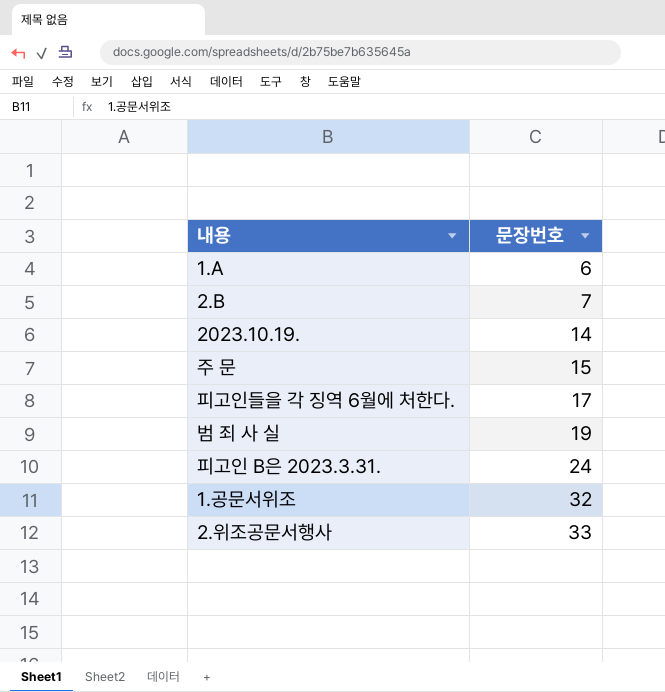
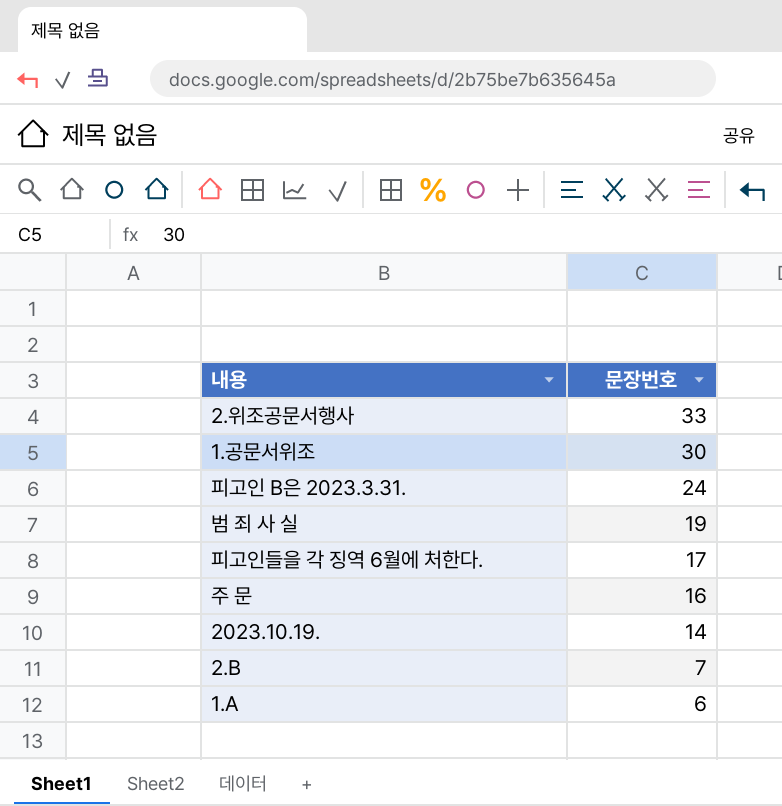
row order: 문장번호 ascending -> 문장번호 descending
1.공문서위조 | 문장번호: 32 -> 30
주 문 | 문장번호: 15 -> 16

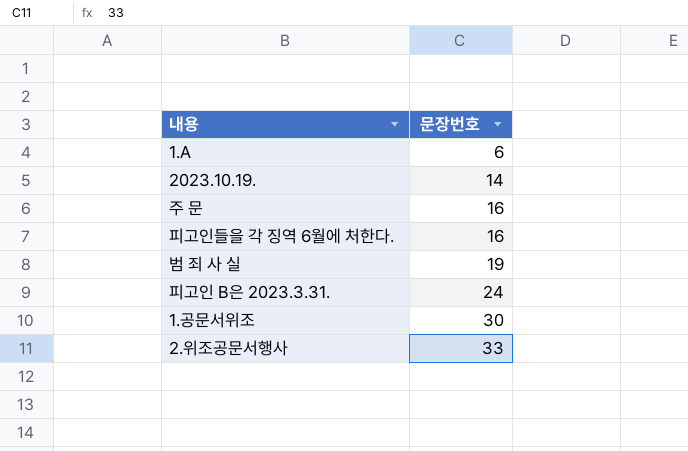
row order: 문장번호 descending -> 문장번호 ascending
row 2.B: 7 -> none
피고인들을 각 징역 6월에 처한다. | 문장번호: 17 -> 16

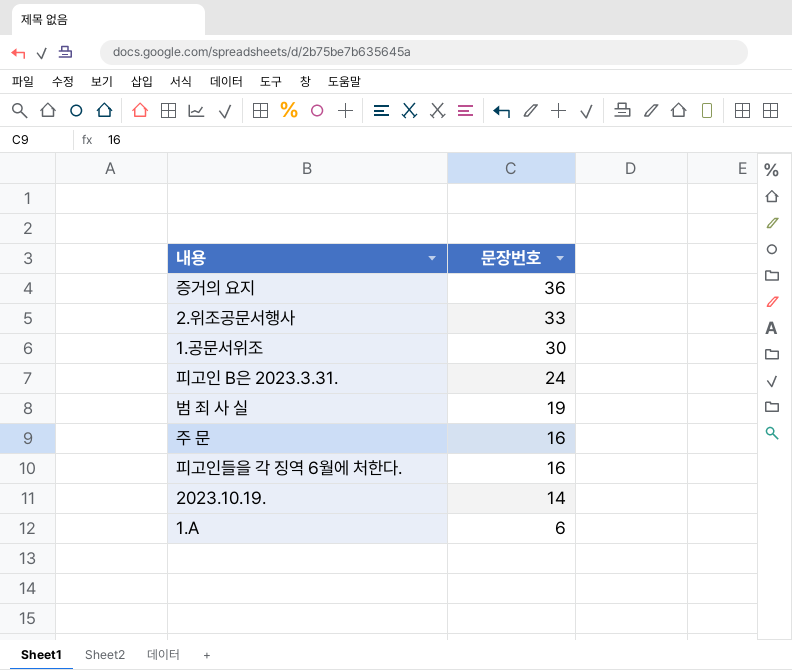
row order: 문장번호 ascending -> 문장번호 descending
row 증거의 요지: none -> 36

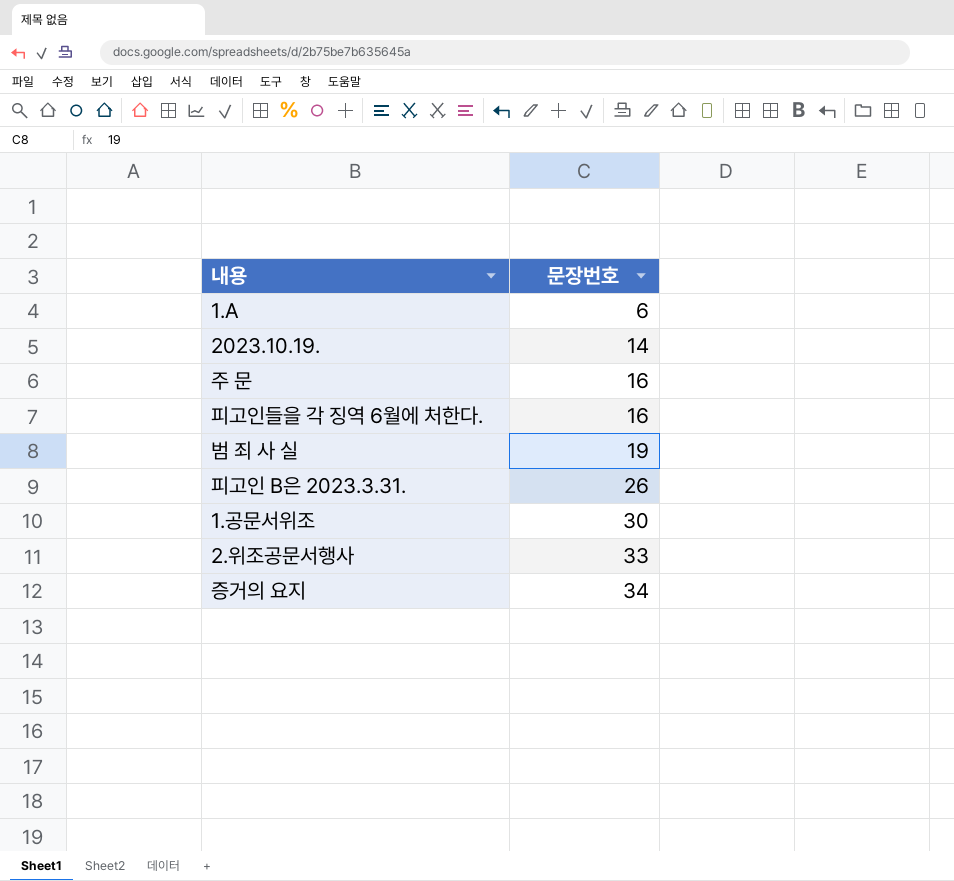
row order: 문장번호 descending -> 문장번호 ascending
피고인 B은 2023.3.31. | 문장번호: 24 -> 26
증거의 요지 | 문장번호: 36 -> 34

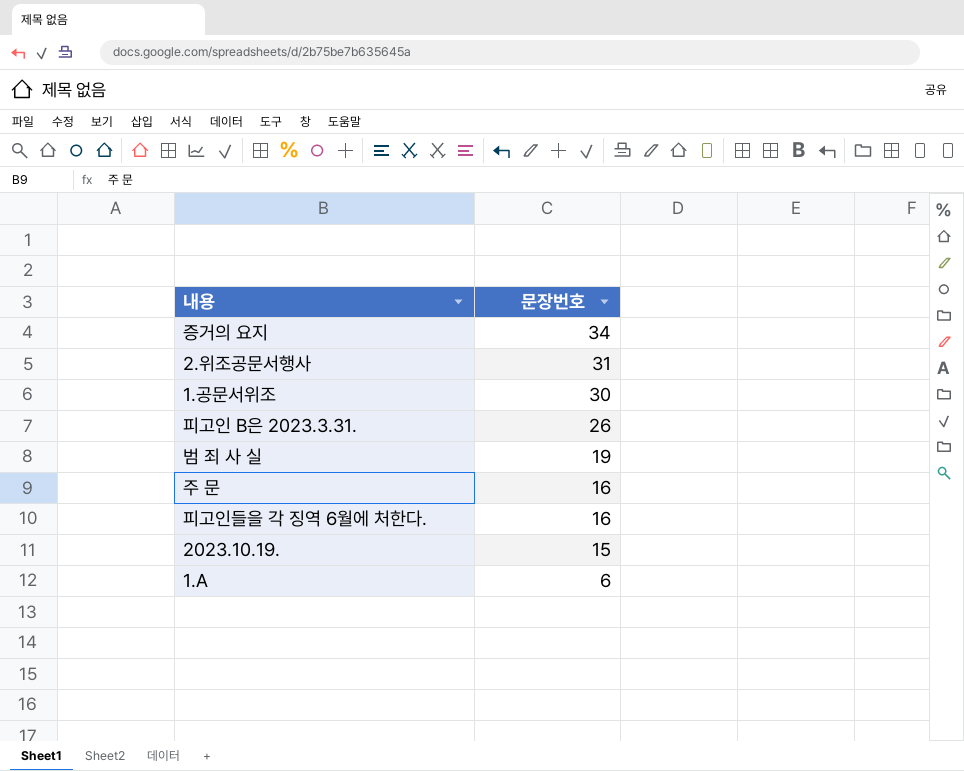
row order: 문장번호 ascending -> 문장번호 descending
2.위조공문서행사 | 문장번호: 33 -> 31
2023.10.19. | 문장번호: 14 -> 15

